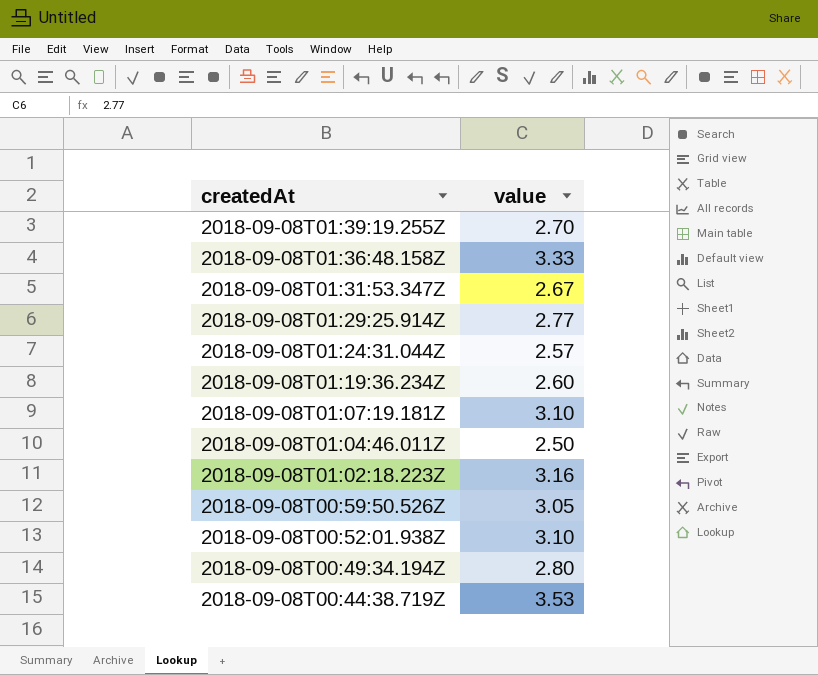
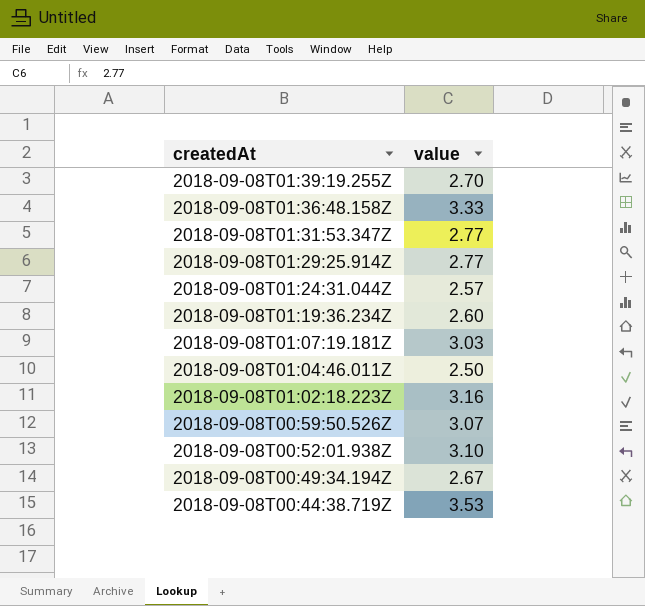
2018-09-08T01:31:53.347Z | value: 2.67 -> 2.77
2018-09-08T01:07:19.181Z | value: 3.10 -> 3.03
2018-09-08T00:59:50.526Z | value: 3.05 -> 3.07
2018-09-08T00:49:34.194Z | value: 2.80 -> 2.67

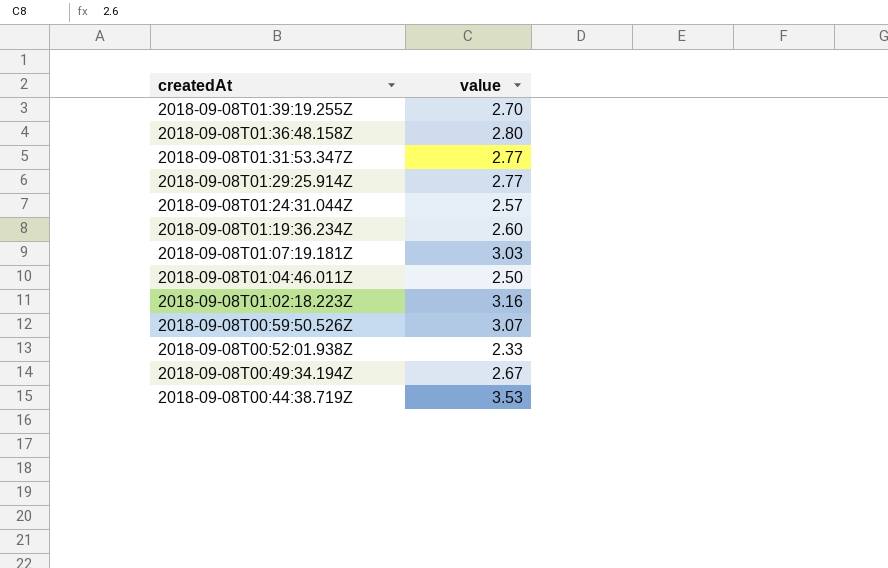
2018-09-08T01:36:48.158Z | value: 3.33 -> 2.80
2018-09-08T00:52:01.938Z | value: 3.10 -> 2.33

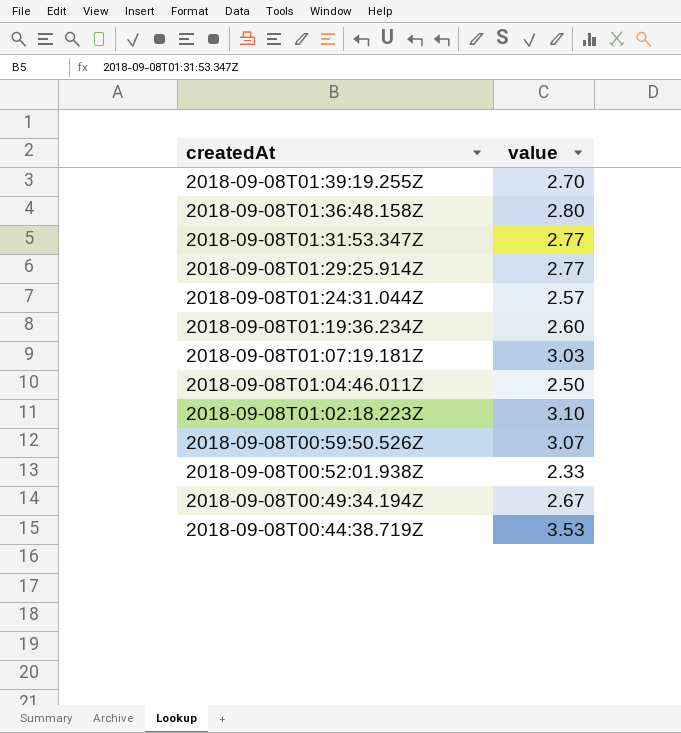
2018-09-08T01:02:18.223Z | value: 3.16 -> 3.10

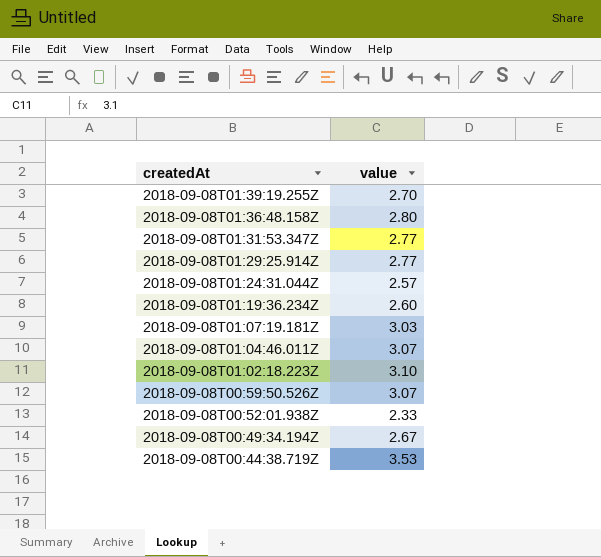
2018-09-08T01:04:46.011Z | value: 2.50 -> 3.07

